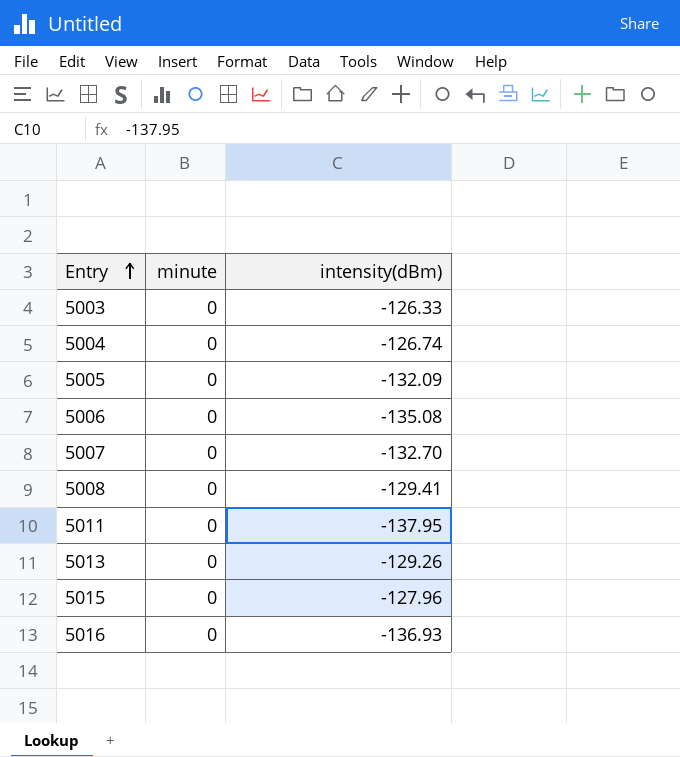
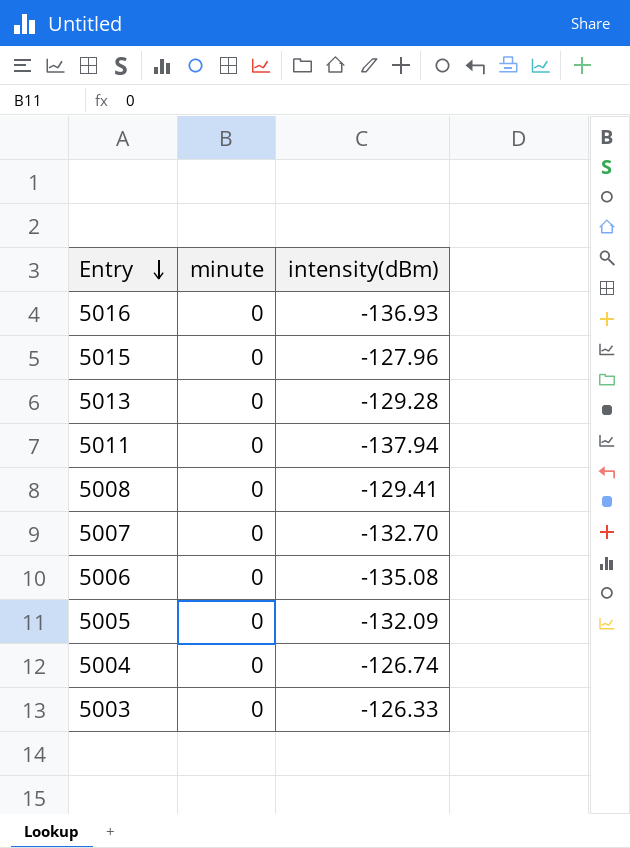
row order: Entry ascending -> Entry descending
5013 | intensity(dBm): -129.26 -> -129.28
5011 | intensity(dBm): -137.95 -> -137.94

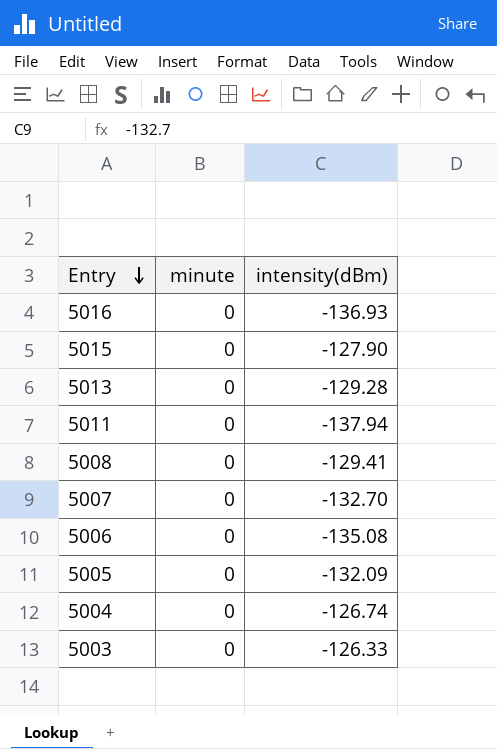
5015 | intensity(dBm): -127.96 -> -127.90

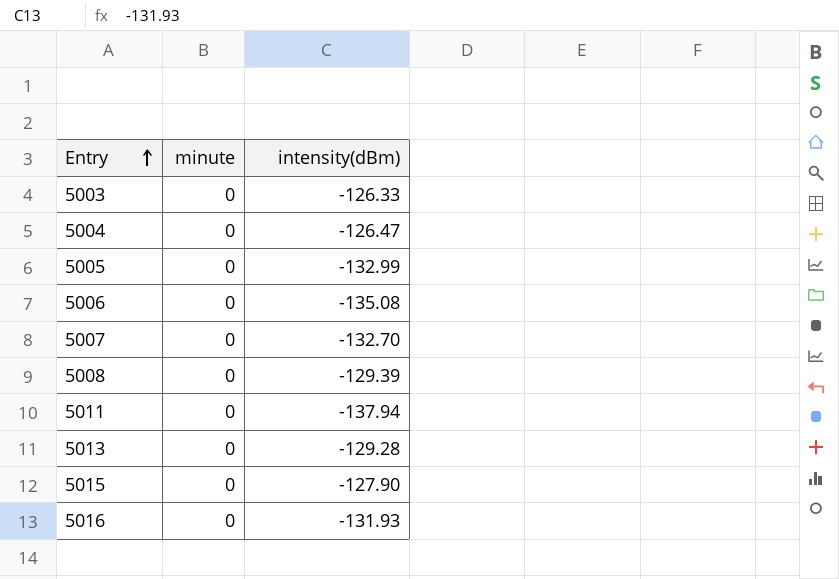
row order: Entry descending -> Entry ascending
5004 | intensity(dBm): -126.74 -> -126.47
5005 | intensity(dBm): -132.09 -> -132.99
5008 | intensity(dBm): -129.41 -> -129.39
5016 | intensity(dBm): -136.93 -> -131.93

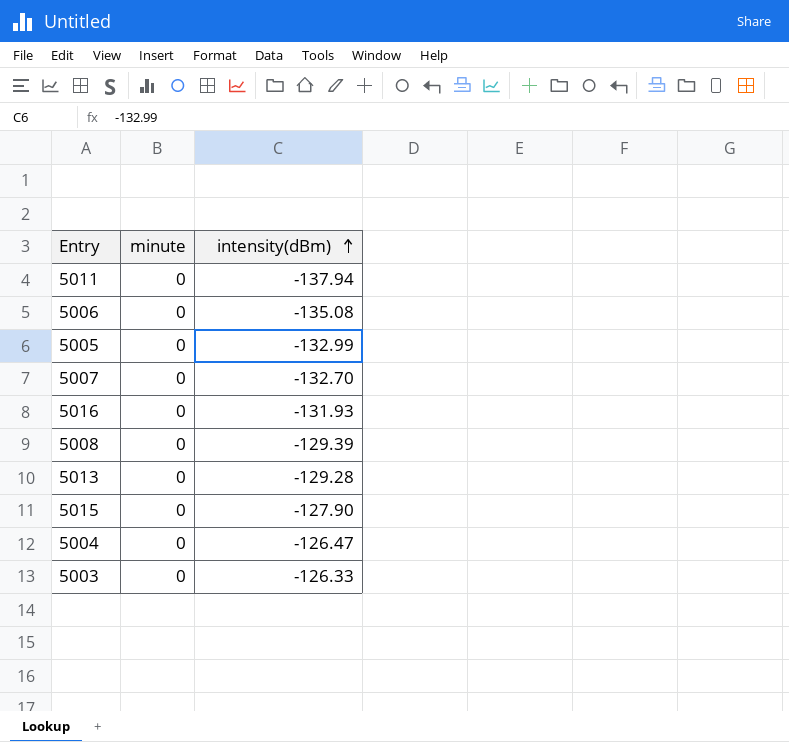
row order: Entry ascending -> intensity(dBm) ascending

